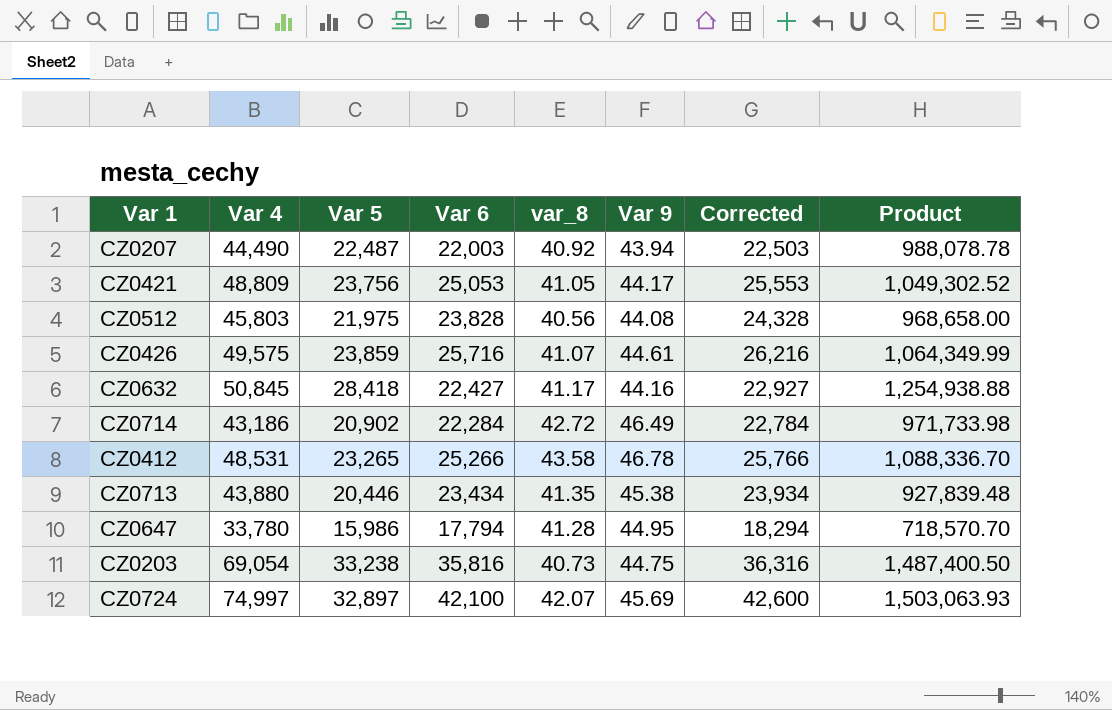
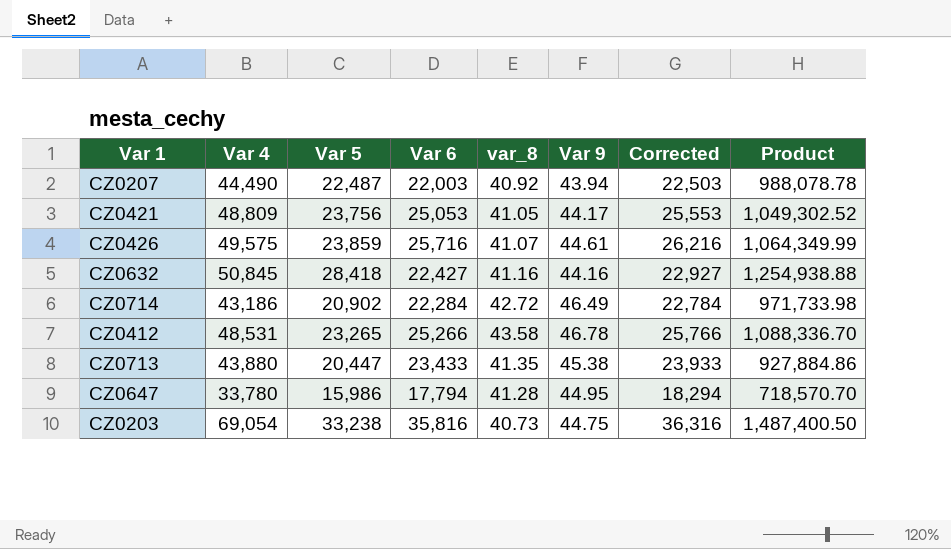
row CZ0512: 45,803 | 21,975 | 23,828 | 40.56 | 44.08 | 24,328 | 968,658.00 -> none
row CZ0724: 74,997 | 32,897 | 42,100 | 42.07 | 45.69 | 42,600 | 1,503,063.93 -> none
CZ0632 | var_8: 41.17 -> 41.16
CZ0713 | Var 5: 20,446 -> 20,447
CZ0713 | Var 6: 23,434 -> 23,433
CZ0713 | Corrected: 23,934 -> 23,933
CZ0713 | Product: 927,839.48 -> 927,884.86

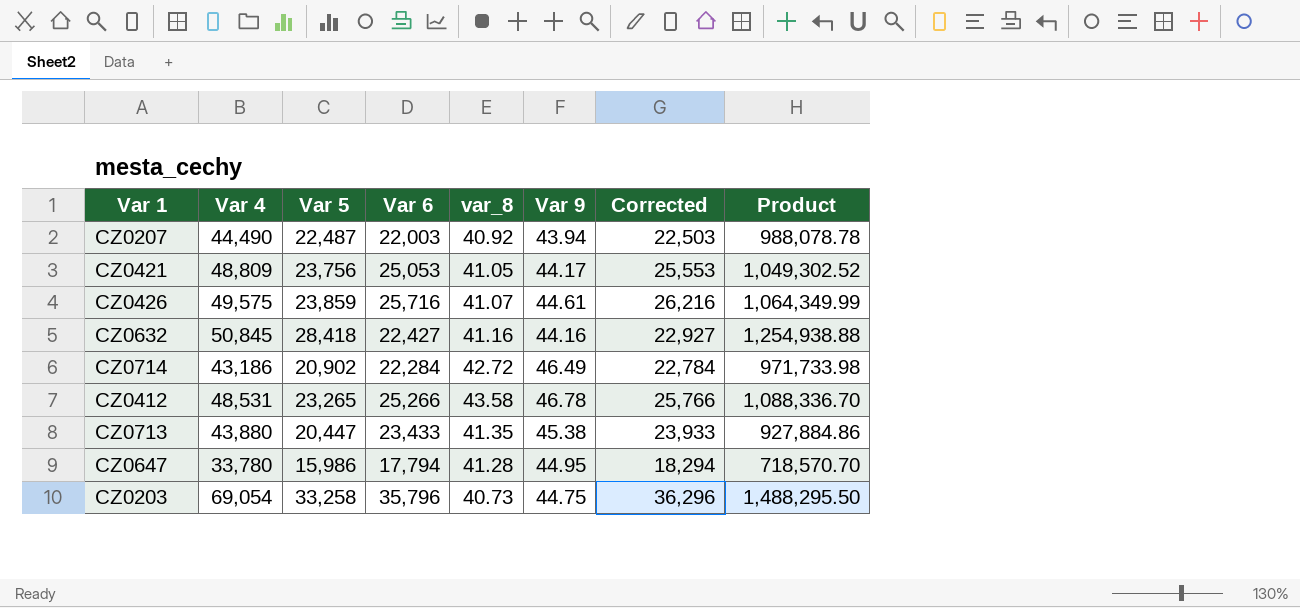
CZ0203 | Var 5: 33,238 -> 33,258
CZ0203 | Var 6: 35,816 -> 35,796
CZ0203 | Corrected: 36,316 -> 36,296
CZ0203 | Product: 1,487,400.50 -> 1,488,295.50

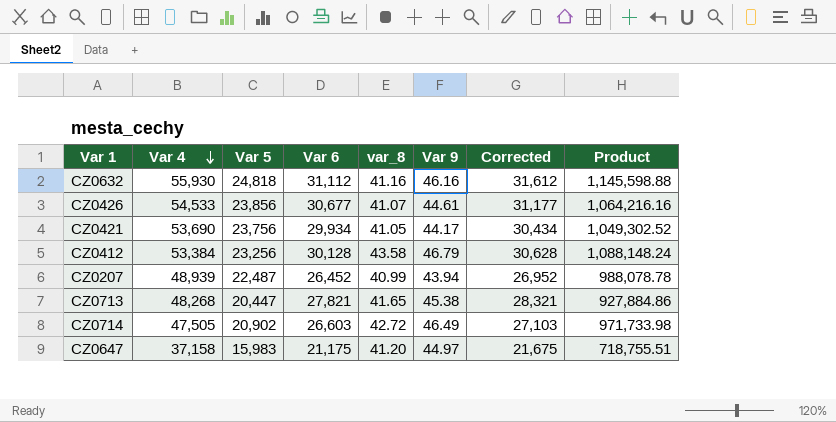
row order: none -> Var 4 descending
row CZ0203: 69,054 | 33,258 | 35,796 | 40.73 | 44.75 | 36,296 | 1,488,295.50 -> none
CZ0632 | Var 4: 50,845 -> 55,930
CZ0632 | Var 5: 28,418 -> 24,818
CZ0632 | Var 6: 22,427 -> 31,112
CZ0632 | Var 9: 44.16 -> 46.16
CZ0632 | Corrected: 22,927 -> 31,612
CZ0632 | Product: 1,254,938.88 -> 1,145,598.88
CZ0426 | Var 4: 49,575 -> 54,533
CZ0426 | Var 5: 23,859 -> 23,856
CZ0426 | Var 6: 25,716 -> 30,677
CZ0426 | Corrected: 26,216 -> 31,177
CZ0426 | Product: 1,064,349.99 -> 1,064,216.16
CZ0421 | Var 4: 48,809 -> 53,690
CZ0421 | Var 6: 25,053 -> 29,934
CZ0421 | Corrected: 25,553 -> 30,434
CZ0412 | Var 4: 48,531 -> 53,384
CZ0412 | Var 5: 23,265 -> 23,256
CZ0412 | Var 6: 25,266 -> 30,128
CZ0412 | Var 9: 46.78 -> 46.79
CZ0412 | Corrected: 25,766 -> 30,628
CZ0412 | Product: 1,088,336.70 -> 1,088,148.24
CZ0207 | Var 4: 44,490 -> 48,939
CZ0207 | Var 6: 22,003 -> 26,452
CZ0207 | var_8: 40.92 -> 40.99
CZ0207 | Corrected: 22,503 -> 26,952
CZ0713 | Var 4: 43,880 -> 48,268
CZ0713 | Var 6: 23,433 -> 27,821
CZ0713 | var_8: 41.35 -> 41.65
CZ0713 | Corrected: 23,933 -> 28,321
CZ0714 | Var 4: 43,186 -> 47,505
CZ0714 | Var 6: 22,284 -> 26,603
CZ0714 | Corrected: 22,784 -> 27,103
CZ0647 | Var 4: 33,780 -> 37,158
CZ0647 | Var 5: 15,986 -> 15,983
CZ0647 | Var 6: 17,794 -> 21,175
CZ0647 | var_8: 41.28 -> 41.20
CZ0647 | Var 9: 44.95 -> 44.97
CZ0647 | Corrected: 18,294 -> 21,675
CZ0647 | Product: 718,570.70 -> 718,755.51

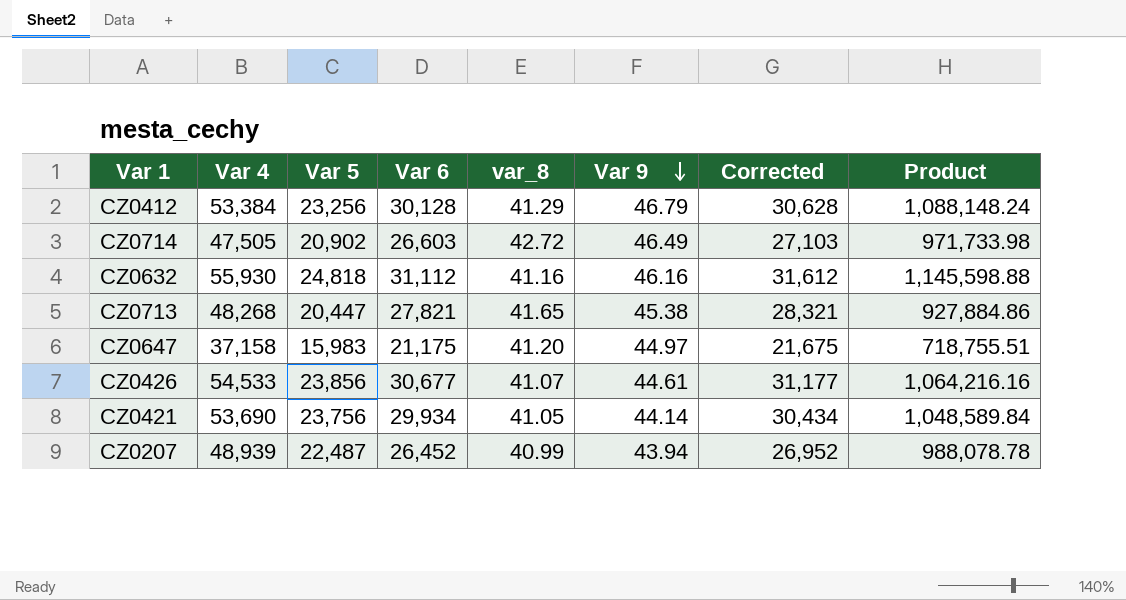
row order: Var 4 descending -> Var 9 descending
CZ0412 | var_8: 43.58 -> 41.29
CZ0421 | Var 9: 44.17 -> 44.14
CZ0421 | Product: 1,049,302.52 -> 1,048,589.84

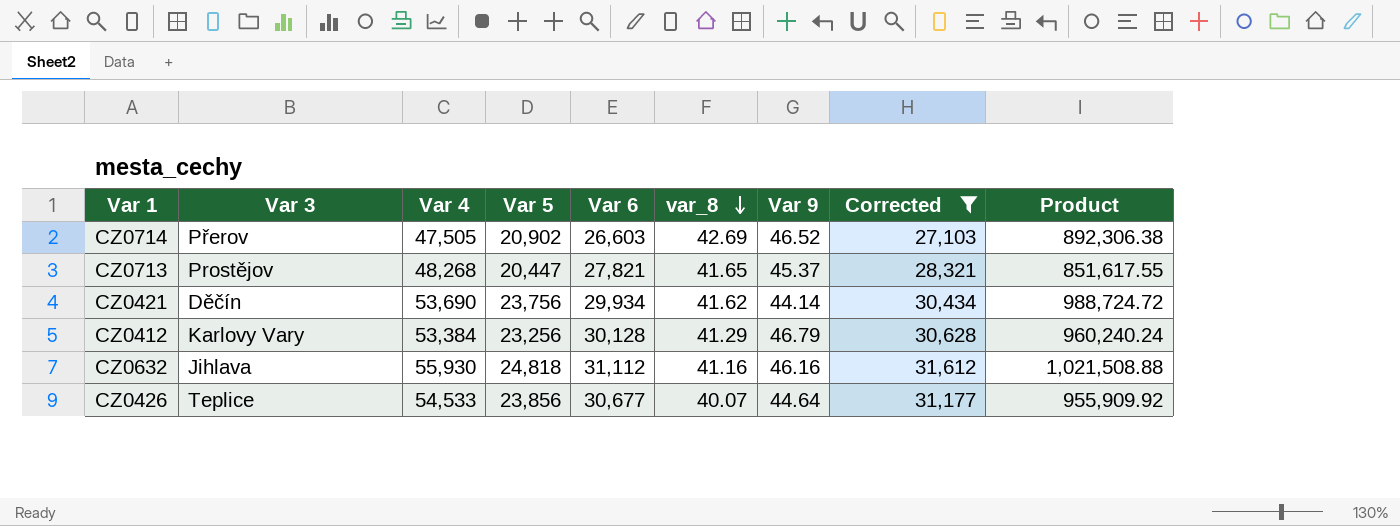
filter: none -> Corrected >= 27,103
row order: Var 9 descending -> var_8 descending
column Var 3 | position: none -> 2
column Product | formula: [Var 5] * [Var 9] -> [Var 5] * [var_8]
CZ0714 | var_8: 42.72 -> 42.69
CZ0714 | Var 9: 46.49 -> 46.52
CZ0713 | Var 9: 45.38 -> 45.37
CZ0421 | var_8: 41.05 -> 41.62
CZ0426 | var_8: 41.07 -> 40.07
CZ0426 | Var 9: 44.61 -> 44.64

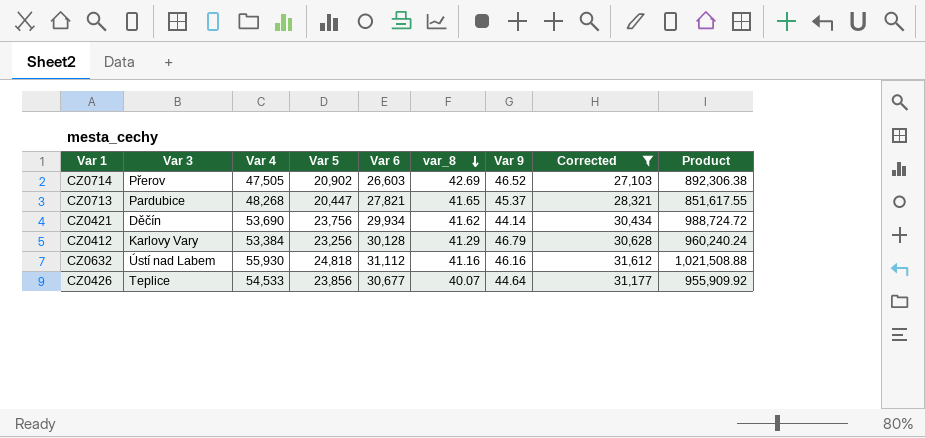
CZ0713 | Var 3: Prostějov -> Pardubice
CZ0632 | Var 3: Jihlava -> Ústí nad Labem

